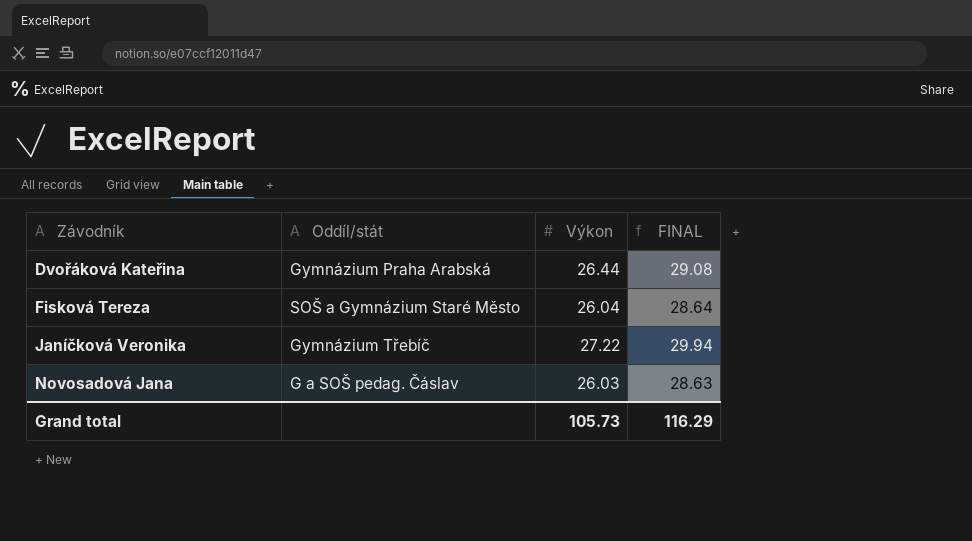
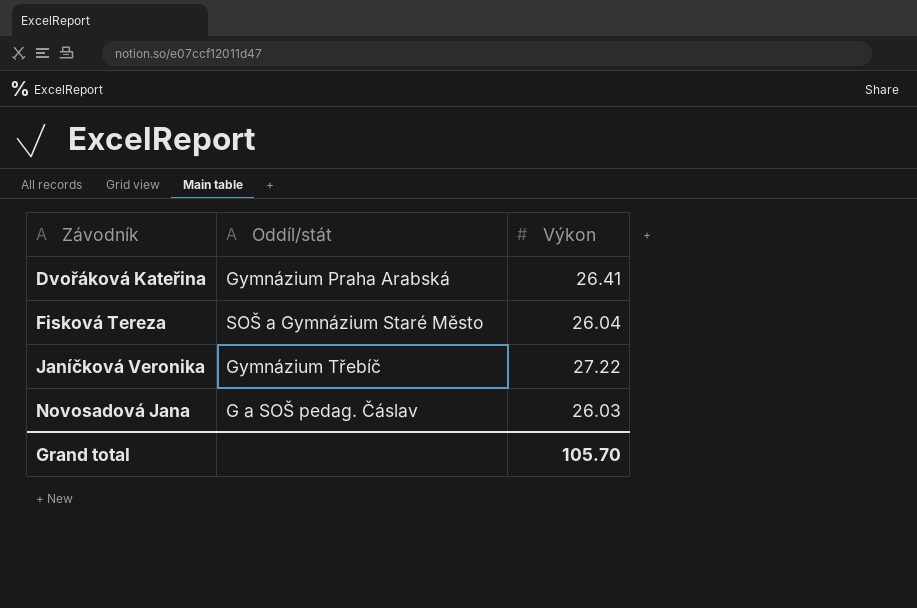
column FINAL | formula: [Výkon] * 1.1 -> none
Dvořáková Kateřina | Výkon: 26.44 -> 26.41
Grand total | Výkon: 105.73 -> 105.70

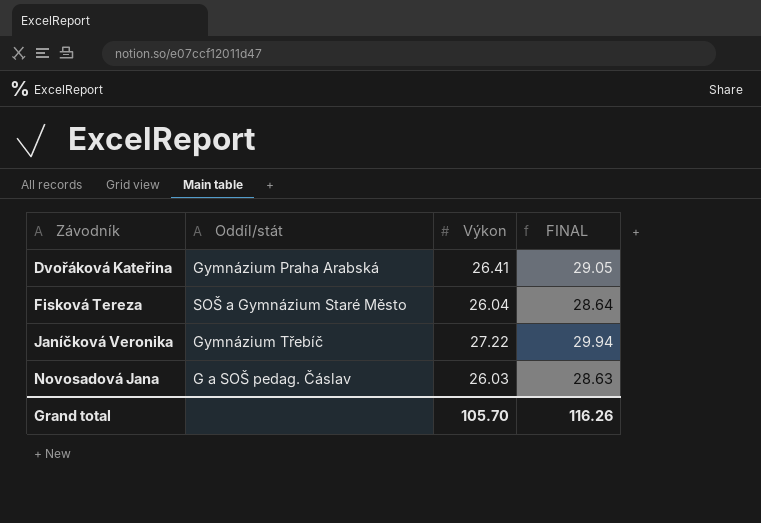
column FINAL | formula: none -> [Výkon] * 1.1

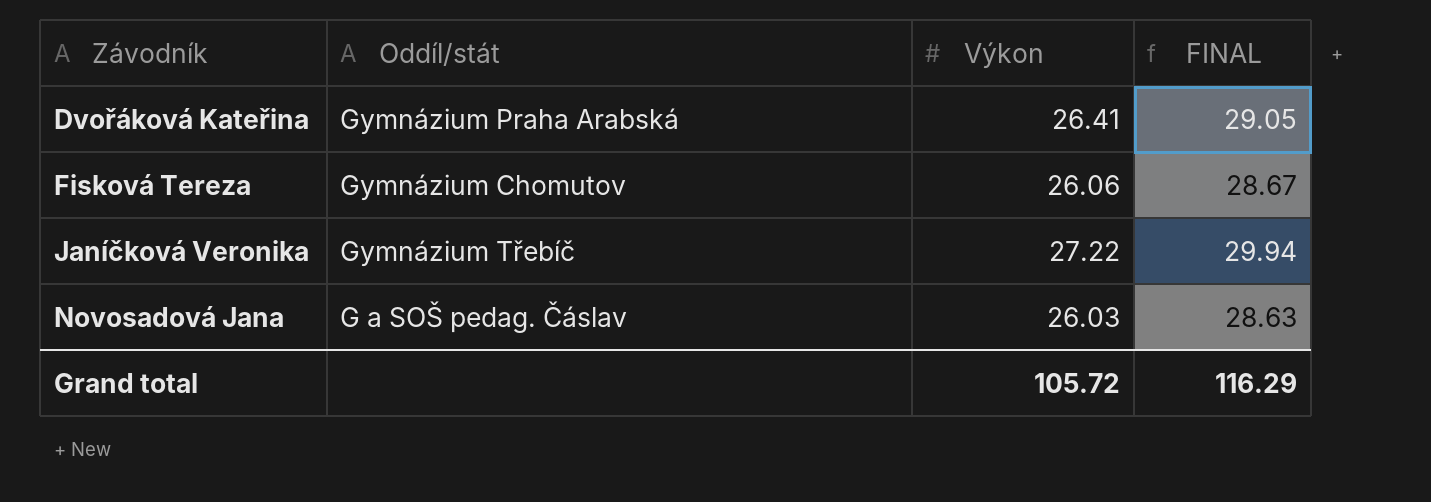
Fisková Tereza | Oddíl/stát: SOŠ a Gymnázium Staré Město -> Gymnázium Chomutov
Fisková Tereza | Výkon: 26.04 -> 26.06
Fisková Tereza | FINAL: 28.64 -> 28.67
Grand total | Výkon: 105.70 -> 105.72
Grand total | FINAL: 116.26 -> 116.29

